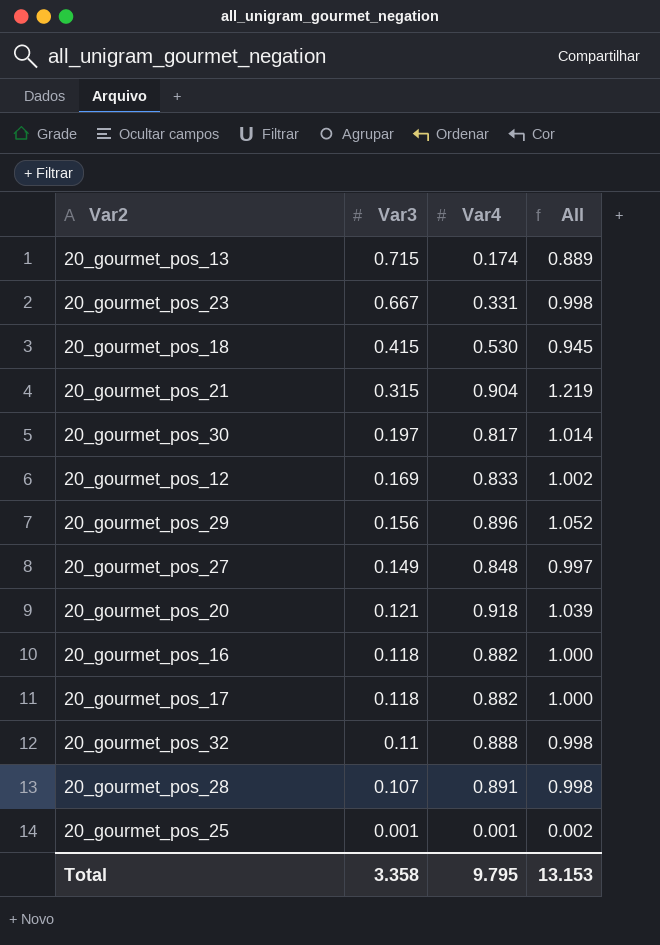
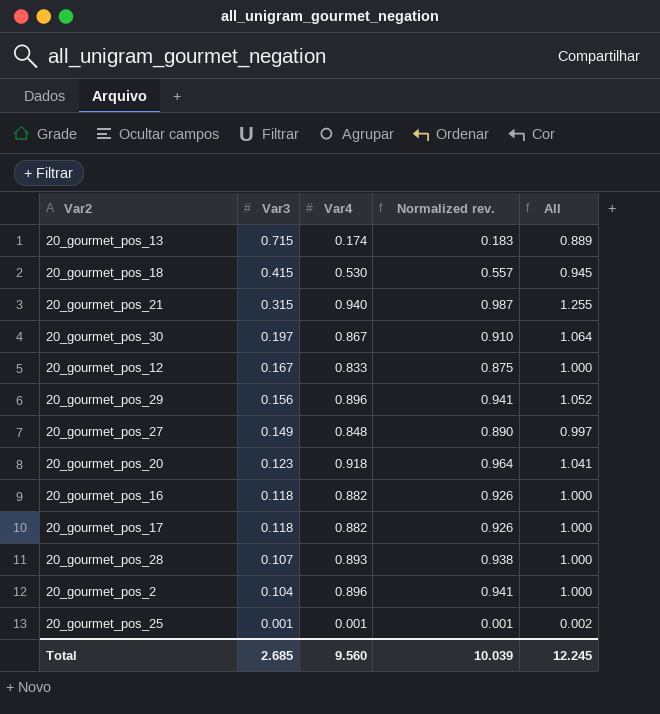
column Normalized rev. | formula: none -> [Var4] * 1.05
row 20_gourmet_pos_23: 0.667 | 0.331 | 0.998 -> none
row 20_gourmet_pos_32: 0.11 | 0.888 | 0.998 -> none
20_gourmet_pos_21 | Var4: 0.904 -> 0.940
20_gourmet_pos_21 | All: 1.219 -> 1.255
20_gourmet_pos_30 | Var4: 0.817 -> 0.867
20_gourmet_pos_30 | All: 1.014 -> 1.064
20_gourmet_pos_12 | Var3: 0.169 -> 0.167
20_gourmet_pos_12 | All: 1.002 -> 1.000
20_gourmet_pos_20 | Var3: 0.121 -> 0.123
20_gourmet_pos_20 | All: 1.039 -> 1.041
20_gourmet_pos_28 | Var4: 0.891 -> 0.893
20_gourmet_pos_28 | All: 0.998 -> 1.000
row 20_gourmet_pos_2: none -> 0.104 | 0.896 | 0.941 | 1.000
Total | Var3: 3.358 -> 2.685
Total | Var4: 9.795 -> 9.560
Total | All: 13.153 -> 12.245

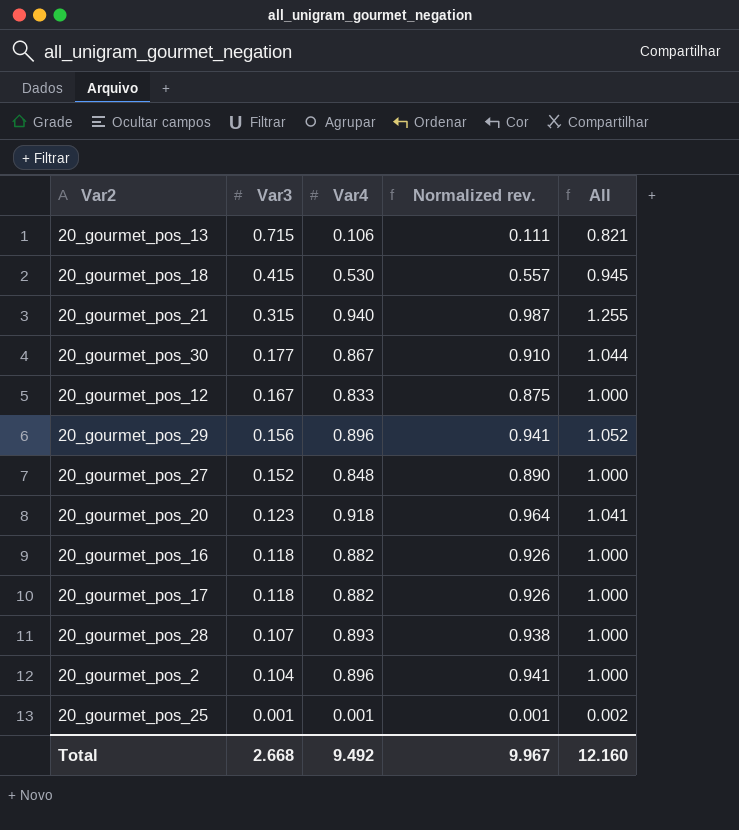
20_gourmet_pos_13 | Var4: 0.174 -> 0.106
20_gourmet_pos_13 | Normalized rev.: 0.183 -> 0.111
20_gourmet_pos_13 | All: 0.889 -> 0.821
20_gourmet_pos_30 | Var3: 0.197 -> 0.177
20_gourmet_pos_30 | All: 1.064 -> 1.044
20_gourmet_pos_27 | Var3: 0.149 -> 0.152
20_gourmet_pos_27 | All: 0.997 -> 1.000
Total | Var3: 2.685 -> 2.668
Total | Var4: 9.560 -> 9.492
Total | Normalized rev.: 10.039 -> 9.967
Total | All: 12.245 -> 12.160

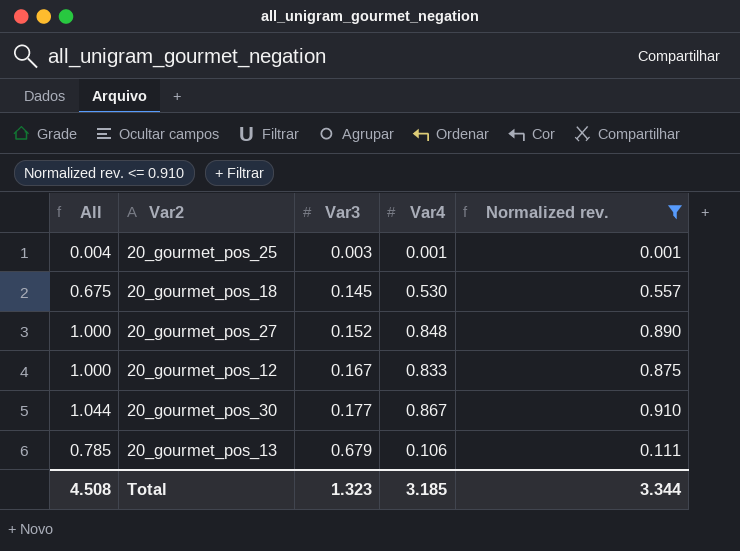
filter: none -> Normalized rev. <= 0.910
row order: Var3 descending -> Var3 ascending
column All | position: 5 -> 1
20_gourmet_pos_25 | All: 0.002 -> 0.004
20_gourmet_pos_25 | Var3: 0.001 -> 0.003
20_gourmet_pos_18 | All: 0.945 -> 0.675
20_gourmet_pos_18 | Var3: 0.415 -> 0.145
20_gourmet_pos_13 | All: 0.821 -> 0.785
20_gourmet_pos_13 | Var3: 0.715 -> 0.679
Total | All: 12.160 -> 4.508
Total | Var3: 2.668 -> 1.323
Total | Var4: 9.492 -> 3.185
Total | Normalized rev.: 9.967 -> 3.344

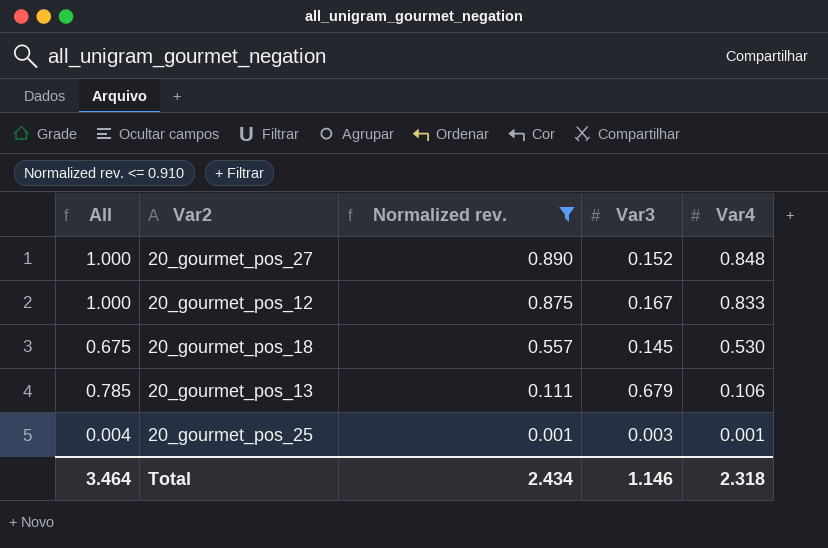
row order: Var3 ascending -> Normalized rev. descending
column Normalized rev. | position: 5 -> 3
row 20_gourmet_pos_30: 1.044 | 0.177 | 0.867 | 0.910 -> none
Total | All: 4.508 -> 3.464
Total | Normalized rev.: 3.344 -> 2.434
Total | Var3: 1.323 -> 1.146
Total | Var4: 3.185 -> 2.318

